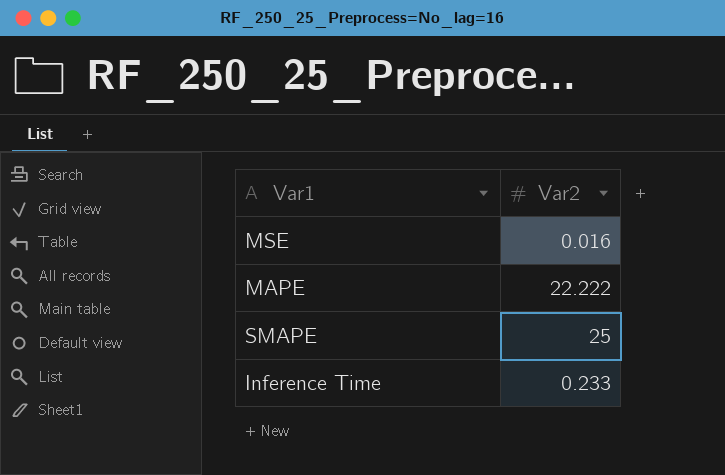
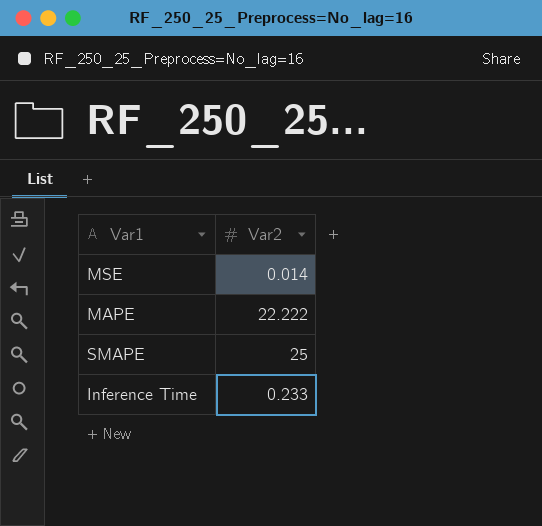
MSE | Var2: 0.016 -> 0.014

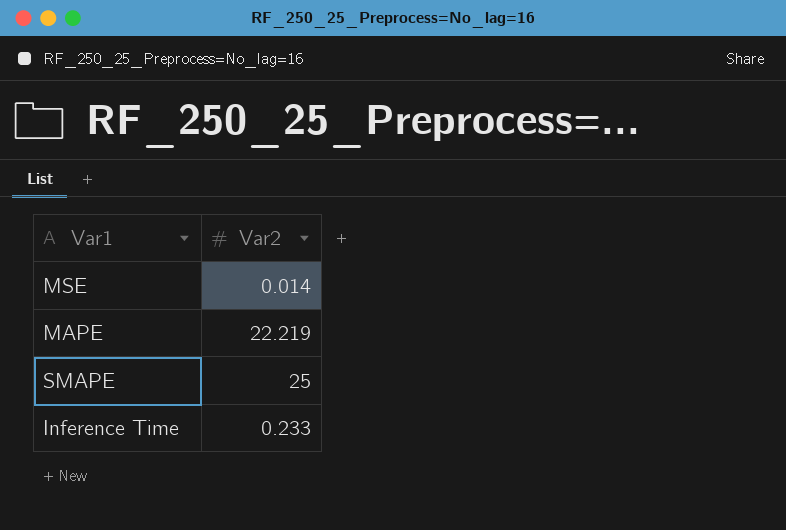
MAPE | Var2: 22.222 -> 22.219

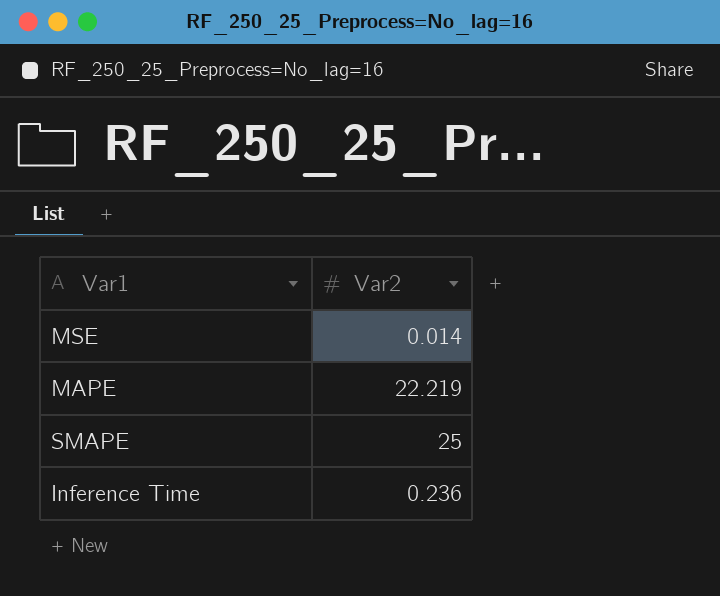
Inference Time | Var2: 0.233 -> 0.236

